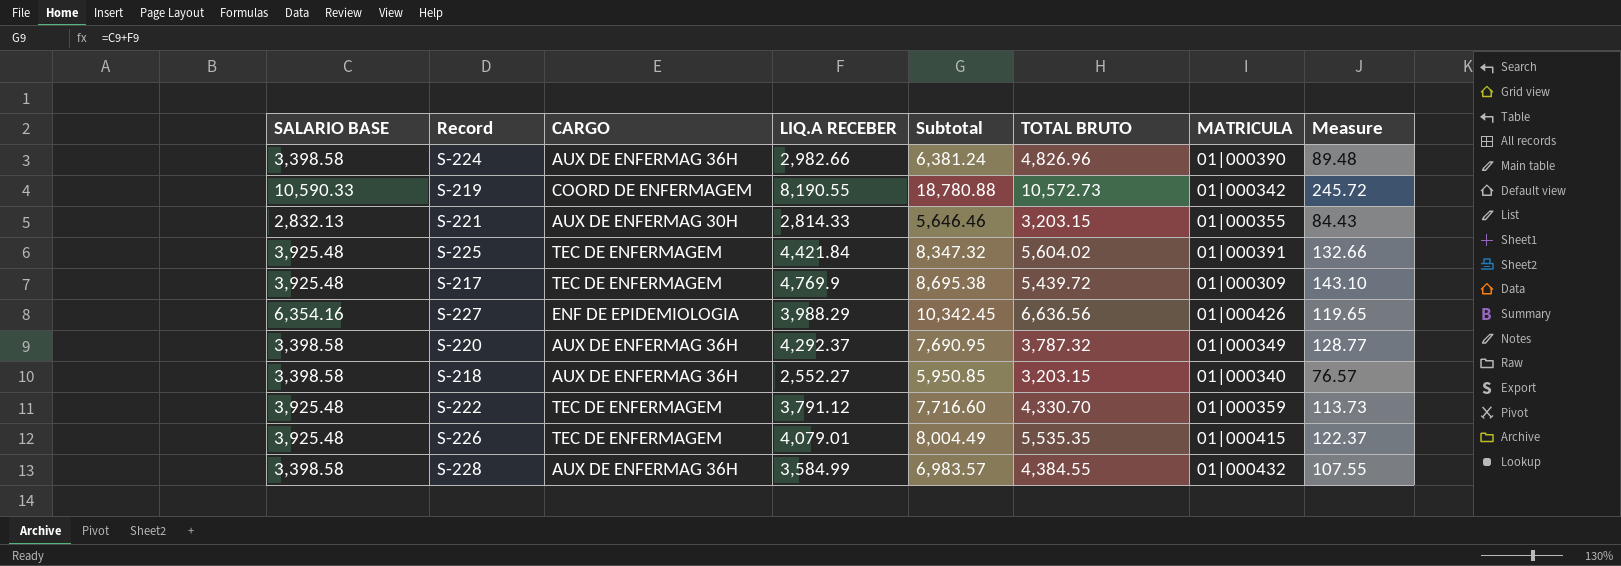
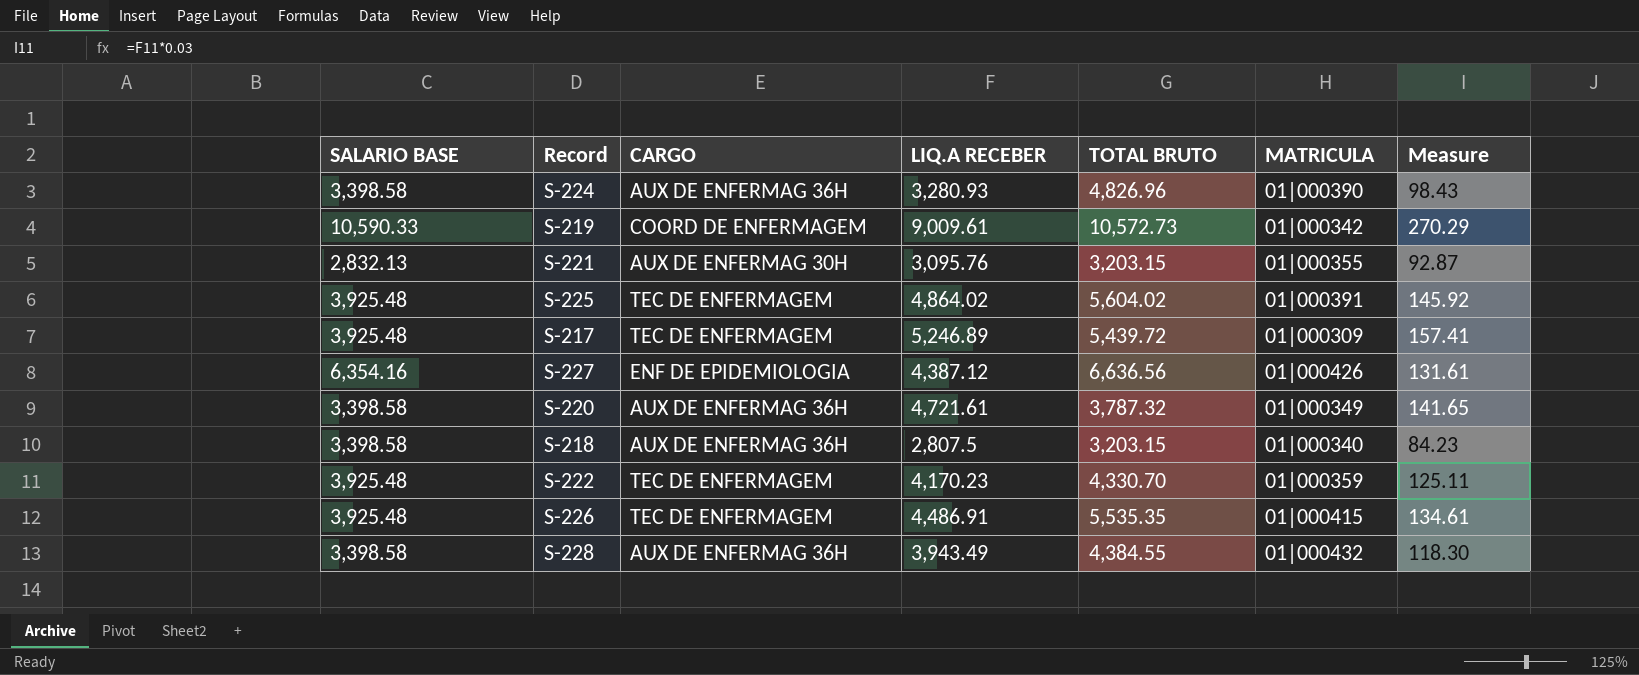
column Subtotal | formula: [SALARIO BASE] + [LIQ.A RECEBER] -> none
S-224 | LIQ.A RECEBER: 2,982.66 -> 3,280.93
S-224 | Measure: 89.48 -> 98.43
S-219 | LIQ.A RECEBER: 8,190.55 -> 9,009.61
S-219 | Measure: 245.72 -> 270.29
S-221 | LIQ.A RECEBER: 2,814.33 -> 3,095.76
S-221 | Measure: 84.43 -> 92.87
S-225 | LIQ.A RECEBER: 4,421.84 -> 4,864.02
S-225 | Measure: 132.66 -> 145.92
S-217 | LIQ.A RECEBER: 4,769.9 -> 5,246.89
S-217 | Measure: 143.10 -> 157.41
S-227 | LIQ.A RECEBER: 3,988.29 -> 4,387.12
S-227 | Measure: 119.65 -> 131.61
S-220 | LIQ.A RECEBER: 4,292.37 -> 4,721.61
S-220 | Measure: 128.77 -> 141.65
S-218 | LIQ.A RECEBER: 2,552.27 -> 2,807.5
S-218 | Measure: 76.57 -> 84.23
S-222 | LIQ.A RECEBER: 3,791.12 -> 4,170.23
S-222 | Measure: 113.73 -> 125.11
S-226 | LIQ.A RECEBER: 4,079.01 -> 4,486.91
S-226 | Measure: 122.37 -> 134.61
S-228 | LIQ.A RECEBER: 3,584.99 -> 3,943.49
S-228 | Measure: 107.55 -> 118.30

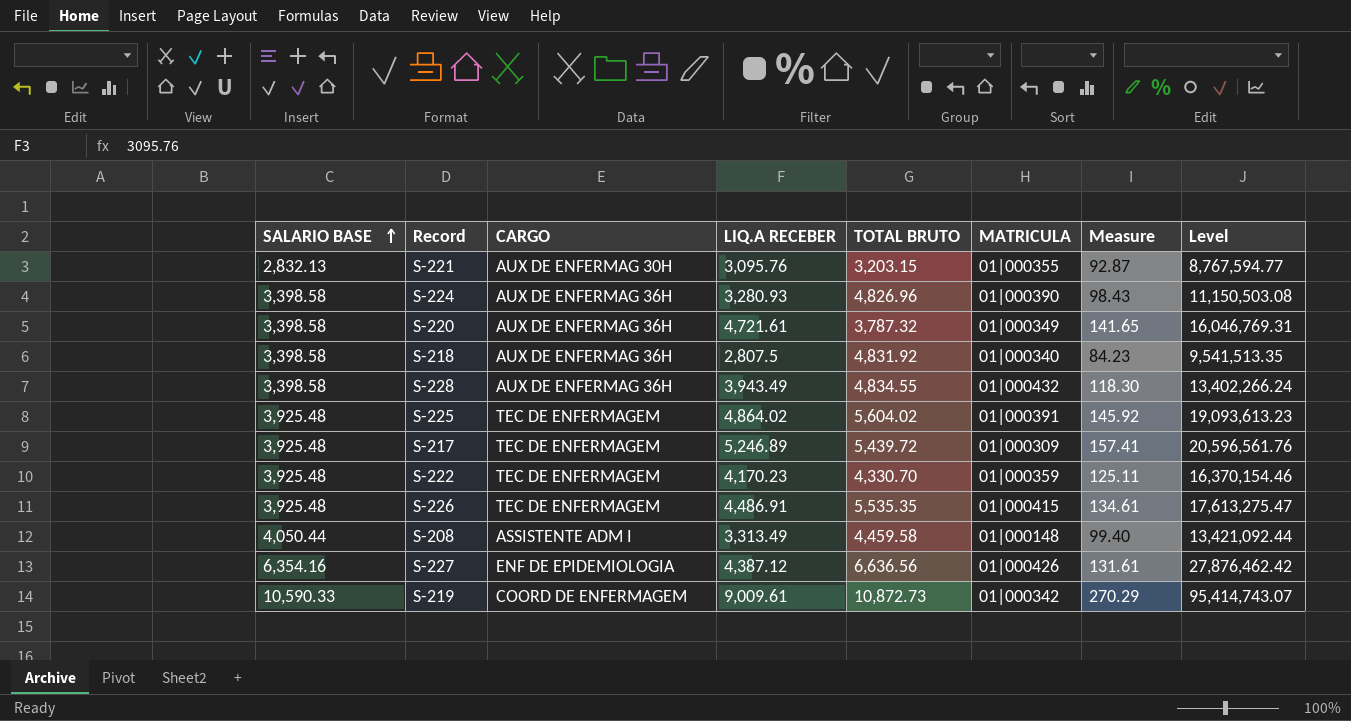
row order: none -> SALARIO BASE ascending
column Level | formula: none -> [SALARIO BASE] * [LIQ.A RECEBER]
S-218 | TOTAL BRUTO: 3,203.15 -> 4,831.92
S-228 | TOTAL BRUTO: 4,384.55 -> 4,834.55
row S-208: none -> 4,050.44 | ASSISTENTE ADM I | 3,313.49 | 4,459.58 | 01|000148 | 99.40 | 13,421,092.44
S-219 | TOTAL BRUTO: 10,572.73 -> 10,872.73

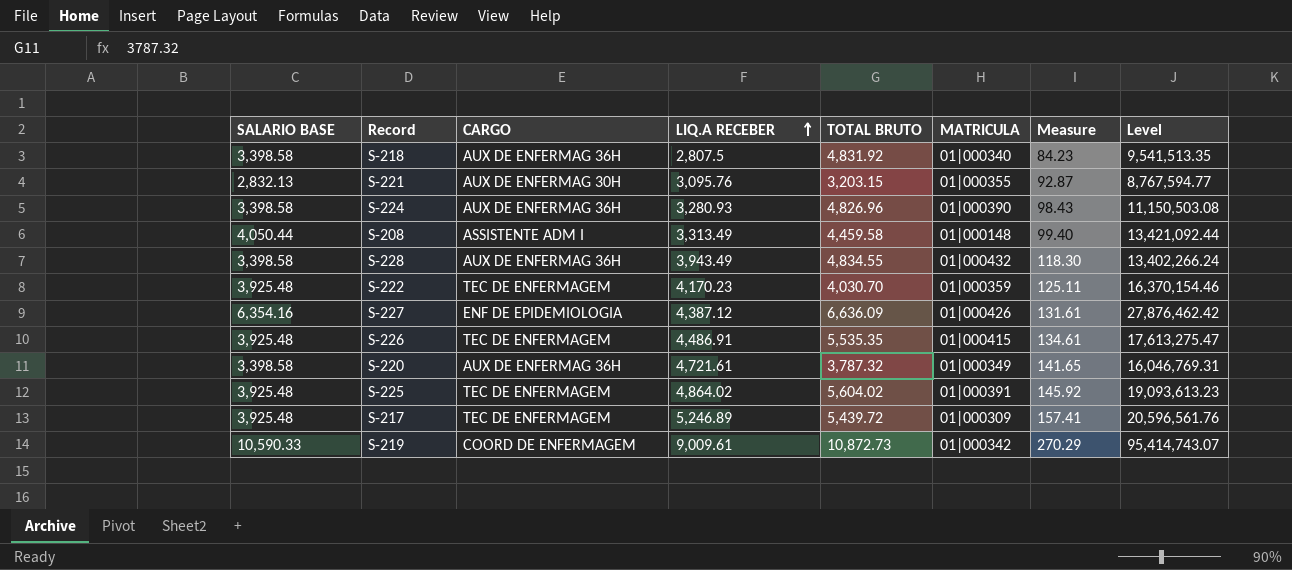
row order: SALARIO BASE ascending -> LIQ.A RECEBER ascending
S-222 | TOTAL BRUTO: 4,330.70 -> 4,030.70
S-227 | TOTAL BRUTO: 6,636.56 -> 6,636.09

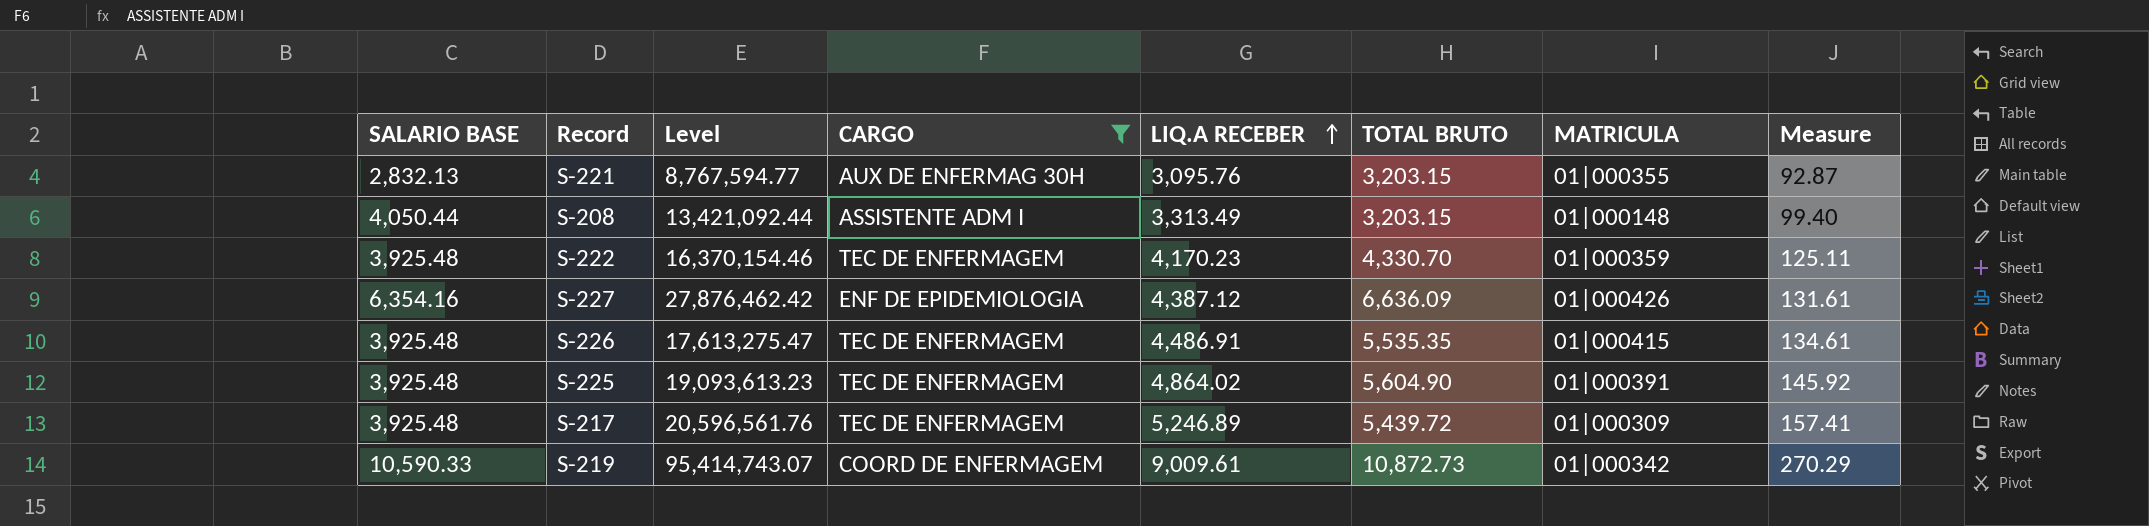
filter: none -> CARGO != AUX DE ENFERMAG 36H
column Level | position: 8 -> 3
S-208 | TOTAL BRUTO: 4,459.58 -> 3,203.15
S-222 | TOTAL BRUTO: 4,030.70 -> 4,330.70
S-225 | TOTAL BRUTO: 5,604.02 -> 5,604.90

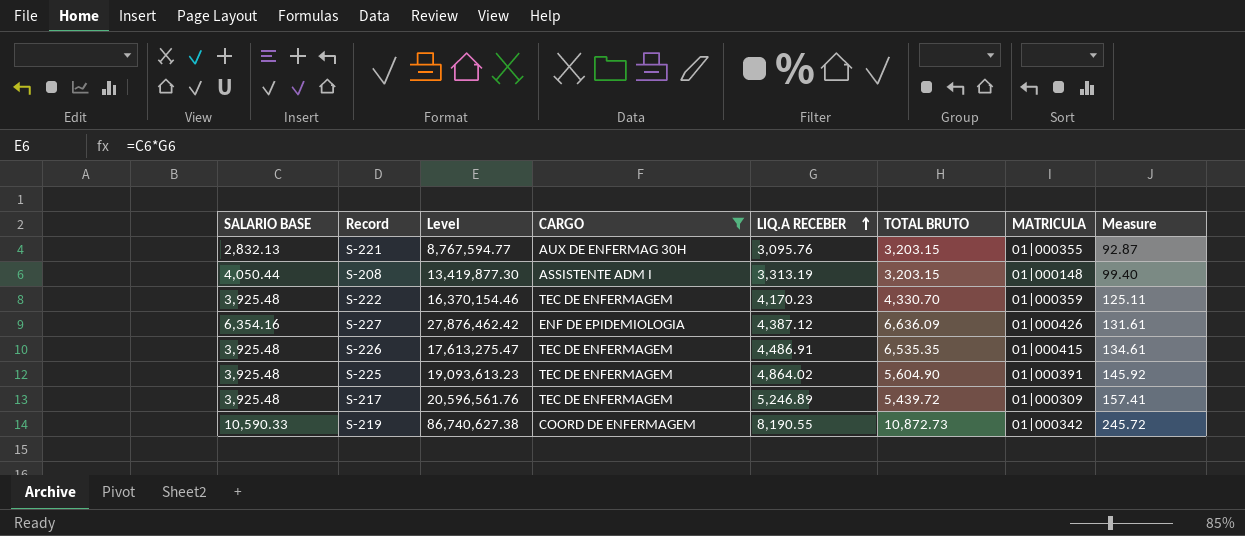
S-208 | Level: 13,421,092.44 -> 13,419,877.30
S-208 | LIQ.A RECEBER: 3,313.49 -> 3,313.19
S-226 | TOTAL BRUTO: 5,535.35 -> 6,535.35
S-219 | Level: 95,414,743.07 -> 86,740,627.38
S-219 | LIQ.A RECEBER: 9,009.61 -> 8,190.55
S-219 | Measure: 270.29 -> 245.72

